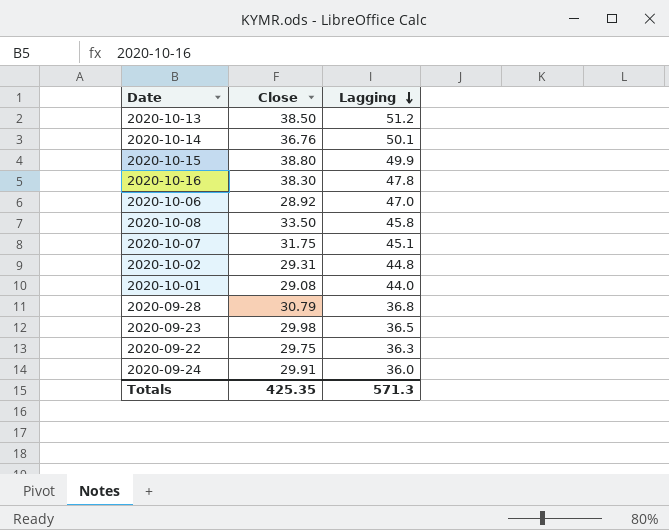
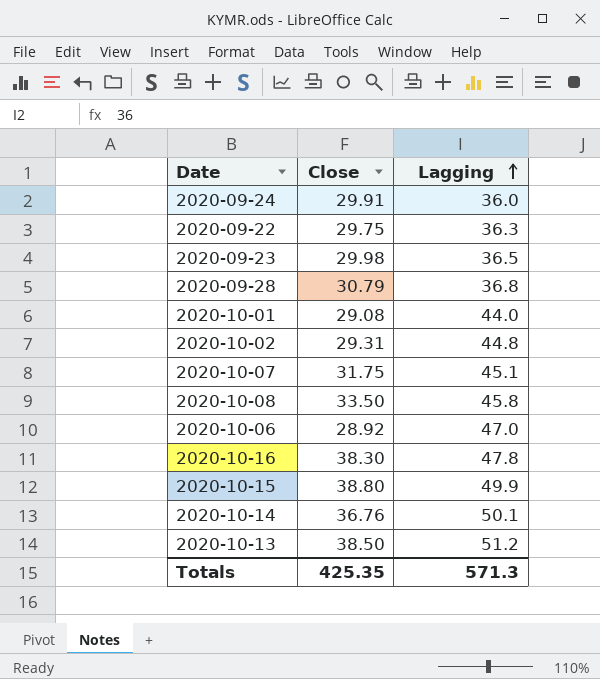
row order: Lagging descending -> Lagging ascending

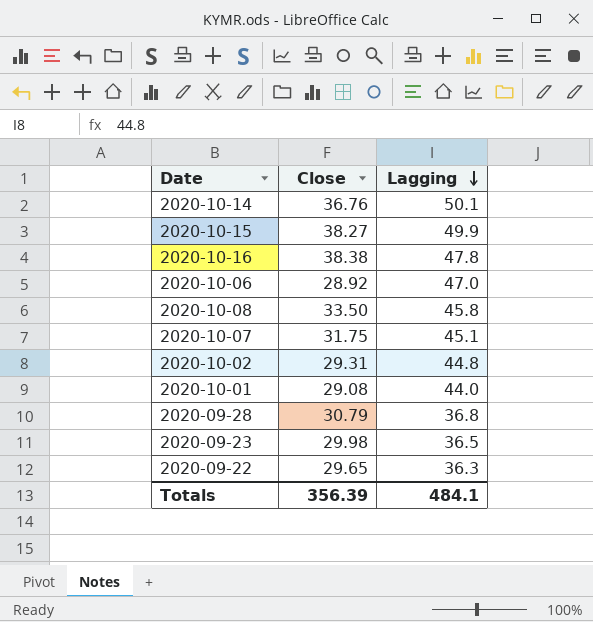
row order: Lagging ascending -> Lagging descending
row 2020-09-24: 29.91 | 36.0 -> none
row 2020-10-13: 38.50 | 51.2 -> none
2020-10-15 | Close: 38.80 -> 38.27
2020-10-16 | Close: 38.30 -> 38.38
2020-09-22 | Close: 29.75 -> 29.65
Totals | Close: 425.35 -> 356.39
Totals | Lagging: 571.3 -> 484.1

